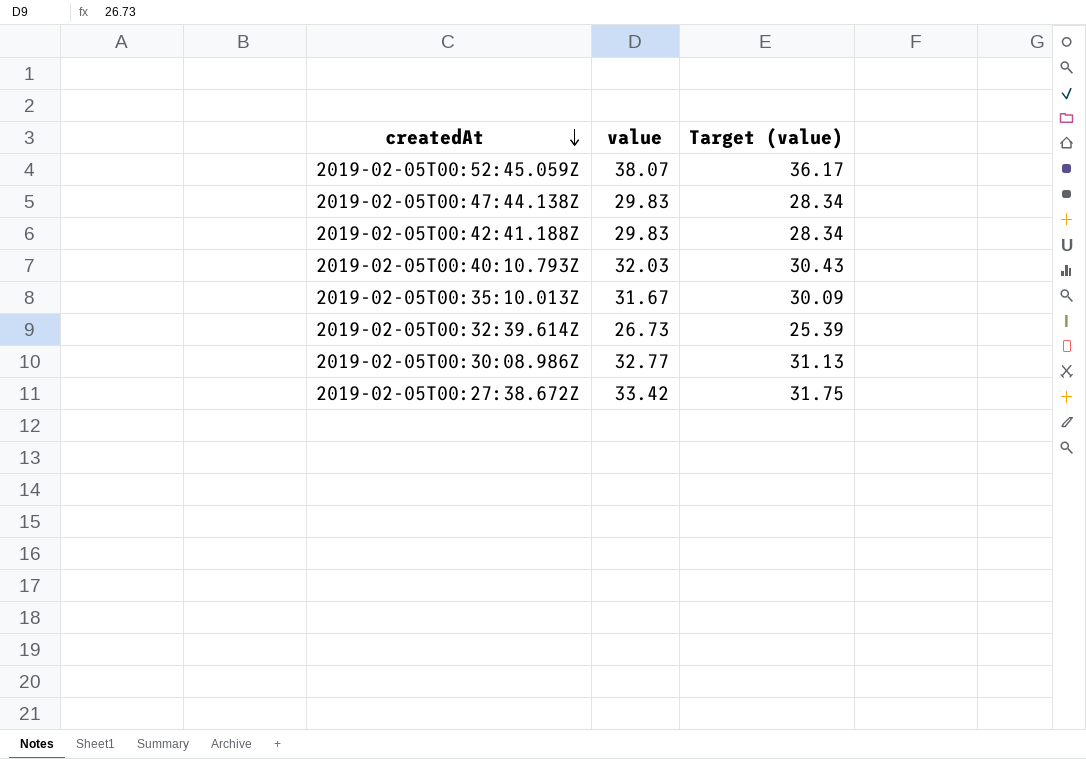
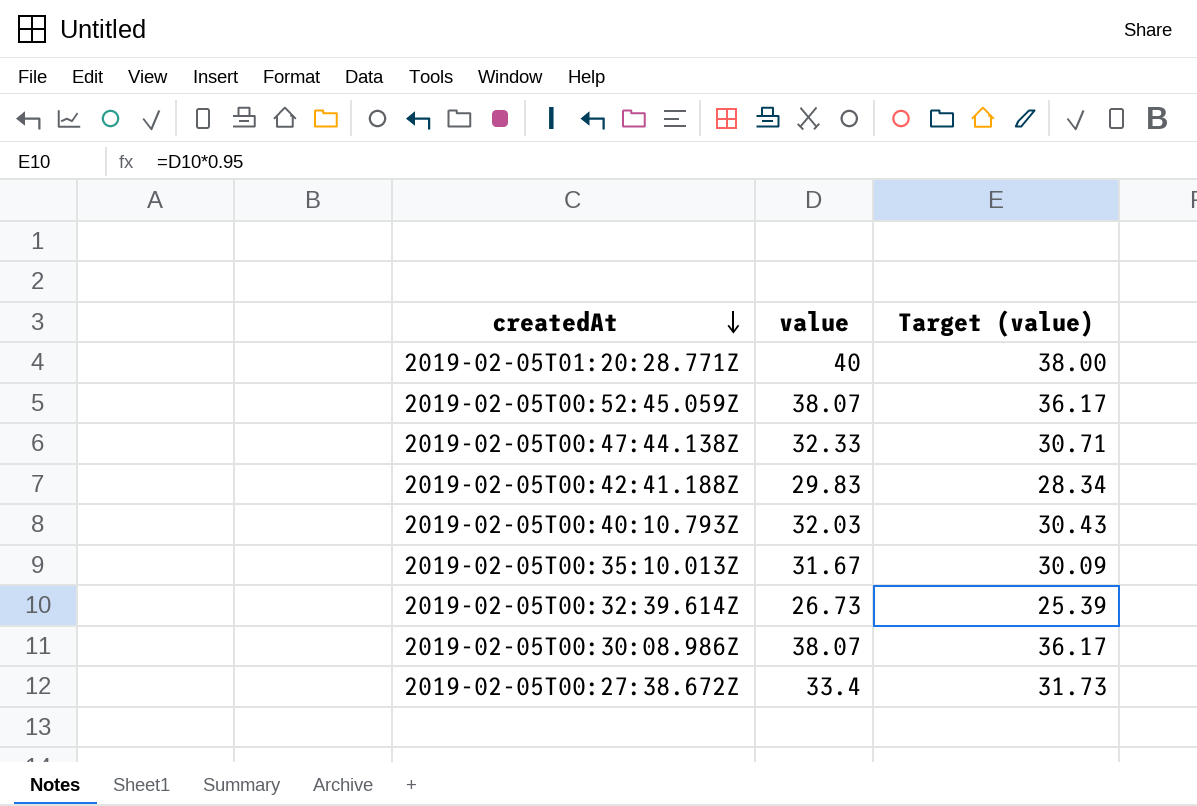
row 2019-02-05T01:20:28.771Z: none -> 40 | 38.00
2019-02-05T00:47:44.138Z | value: 29.83 -> 32.33
2019-02-05T00:47:44.138Z | Target (value): 28.34 -> 30.71
2019-02-05T00:30:08.986Z | value: 32.77 -> 38.07
2019-02-05T00:30:08.986Z | Target (value): 31.13 -> 36.17
2019-02-05T00:27:38.672Z | value: 33.42 -> 33.4
2019-02-05T00:27:38.672Z | Target (value): 31.75 -> 31.73

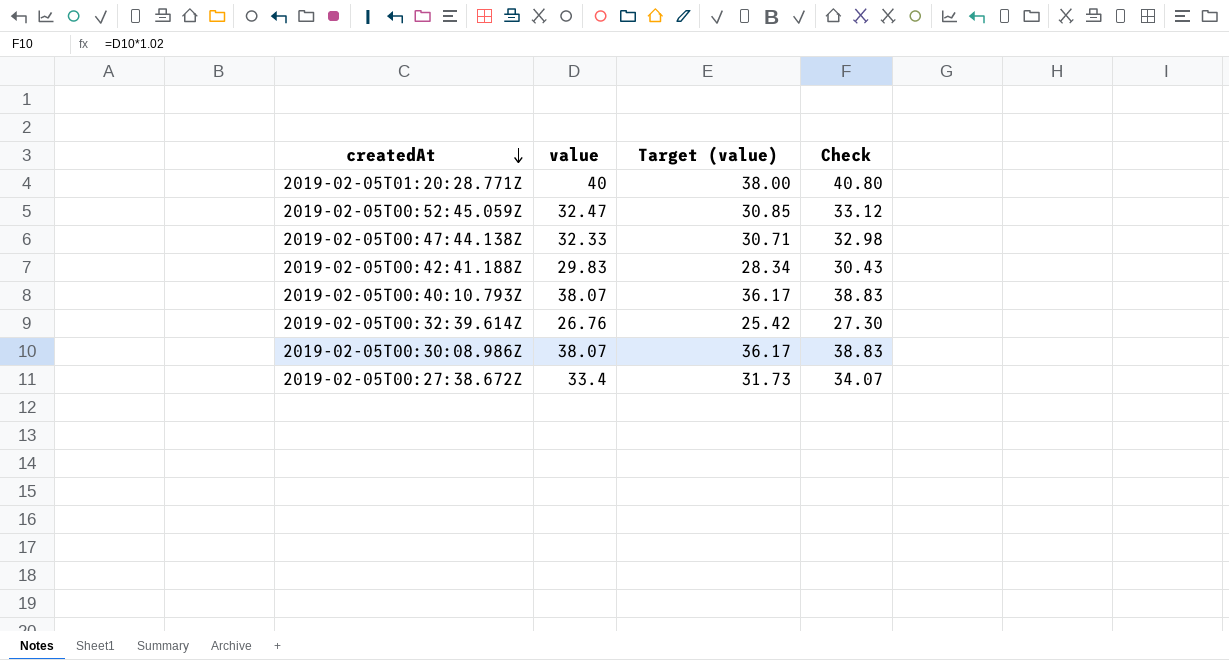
column Check | formula: none -> [value] * 1.02
row 2019-02-05T00:35:10.013Z: 31.67 | 30.09 -> none
2019-02-05T00:52:45.059Z | value: 38.07 -> 32.47
2019-02-05T00:52:45.059Z | Target (value): 36.17 -> 30.85
2019-02-05T00:40:10.793Z | value: 32.03 -> 38.07
2019-02-05T00:40:10.793Z | Target (value): 30.43 -> 36.17
2019-02-05T00:32:39.614Z | value: 26.73 -> 26.76
2019-02-05T00:32:39.614Z | Target (value): 25.39 -> 25.42

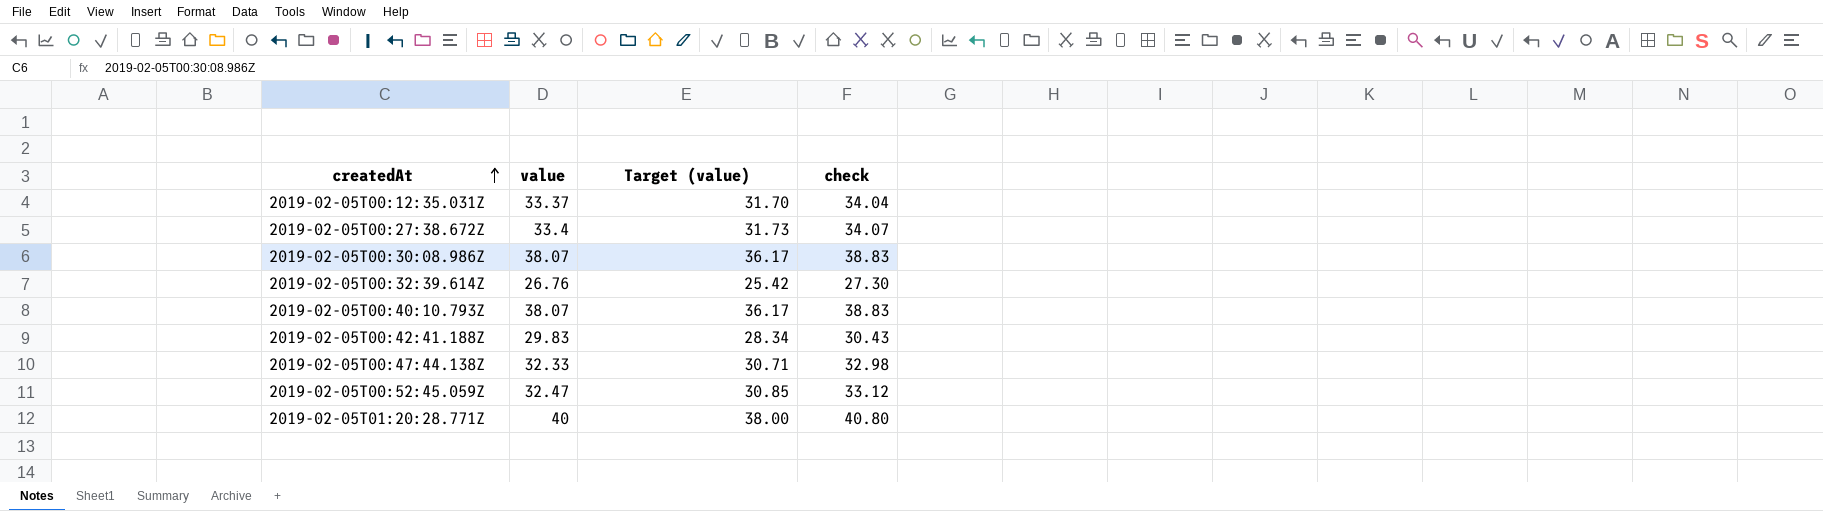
row order: createdAt descending -> createdAt ascending
column name: Check -> check
row 2019-02-05T00:12:35.031Z: none -> 33.37 | 31.70 | 34.04

